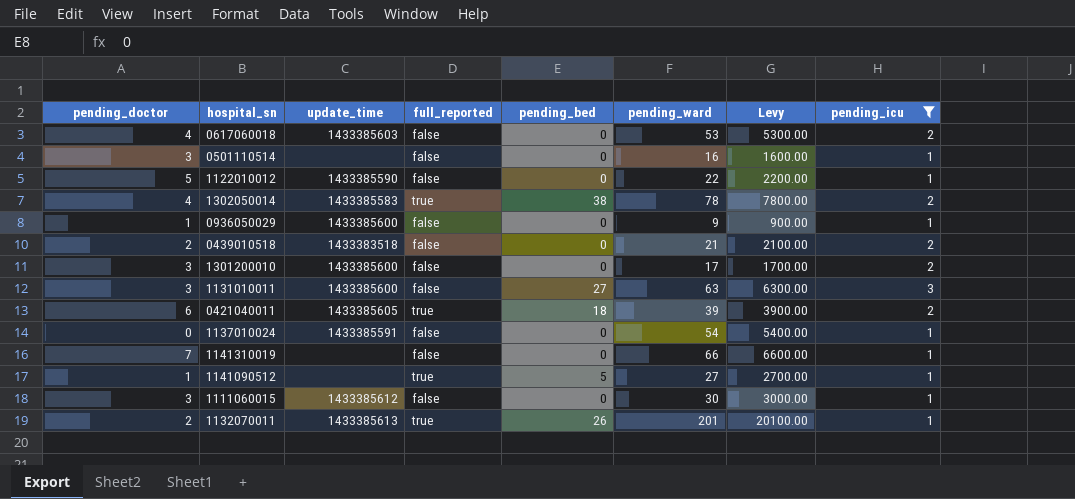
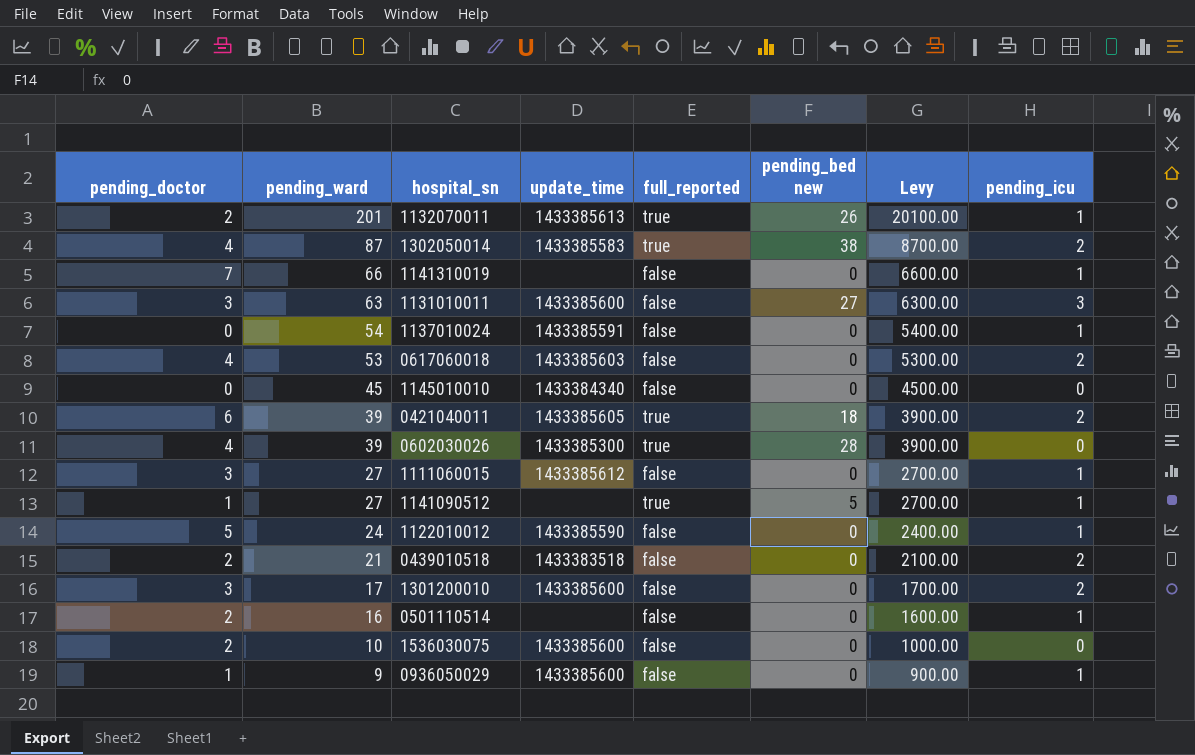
filter: pending_icu != 0 -> none
row order: none -> pending_ward descending
column pending_ward | position: 6 -> 2
column name: pending_bed -> pending_bed new
1302050014 | pending_ward: 78 -> 87
1302050014 | Levy: 7800.00 -> 8700.00
1111060015 | pending_ward: 30 -> 27
1111060015 | Levy: 3000.00 -> 2700.00
1122010012 | pending_ward: 22 -> 24
1122010012 | Levy: 2200.00 -> 2400.00
0501110514 | pending_doctor: 3 -> 2

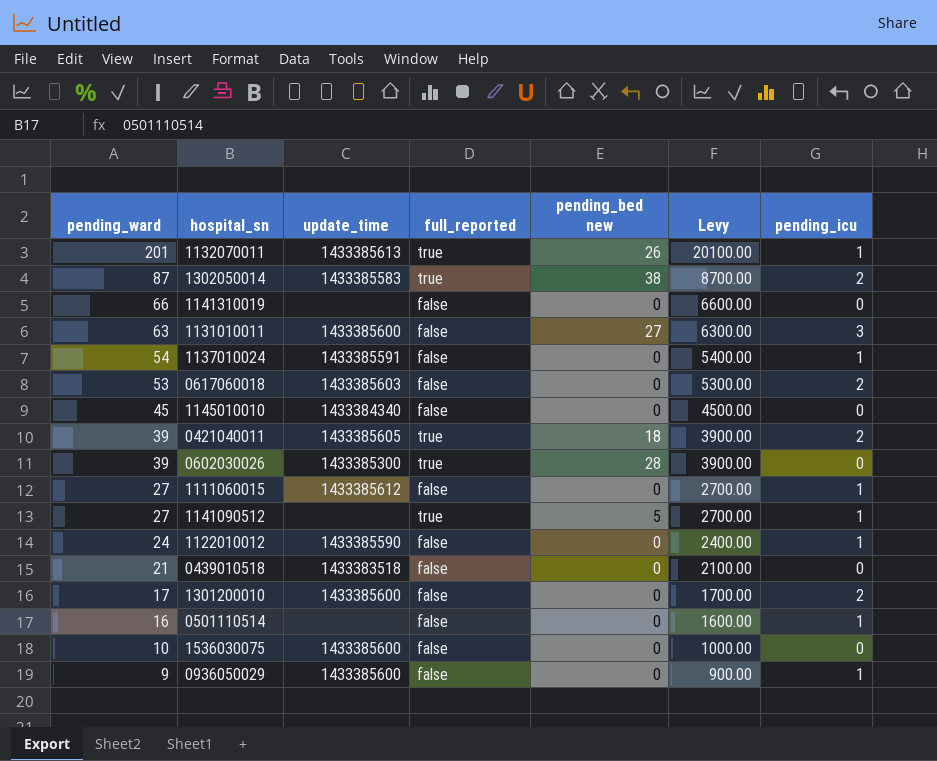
column pending_doctor | position: 1 -> none
1141310019 | pending_icu: 1 -> 0
0439010518 | pending_icu: 2 -> 0

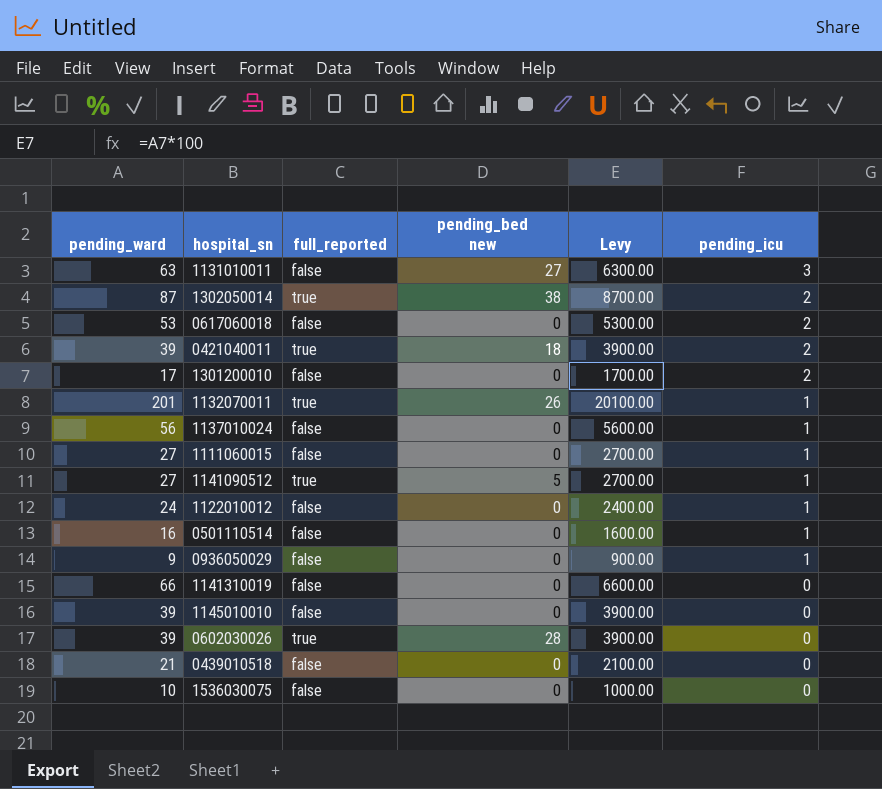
row order: pending_ward descending -> pending_icu descending
column update_time | position: 3 -> none
1137010024 | pending_ward: 54 -> 56
1137010024 | Levy: 5400.00 -> 5600.00
1145010010 | pending_ward: 45 -> 39
1145010010 | Levy: 4500.00 -> 3900.00

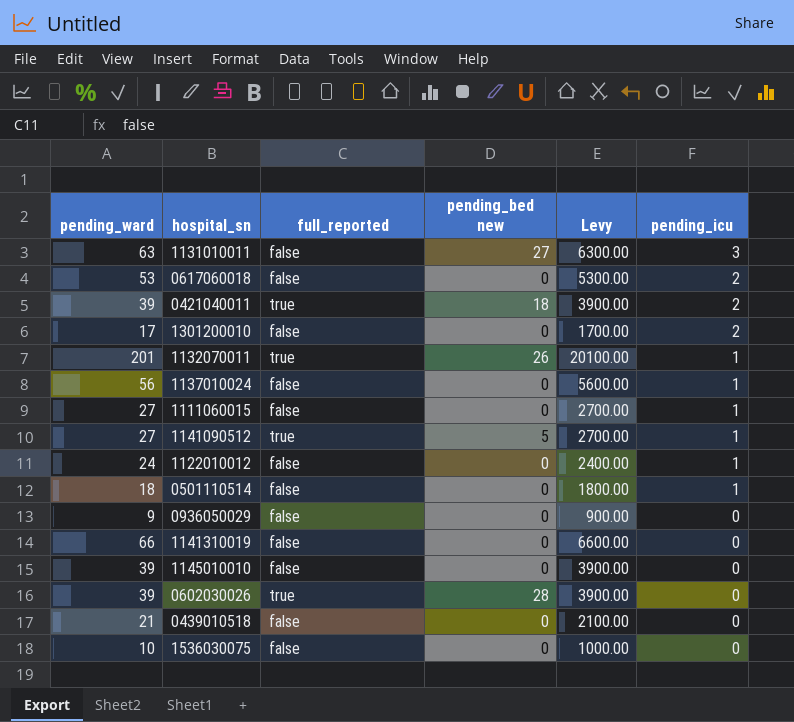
row 1302050014: 87 | true | 38 | 8700.00 | 2 -> none
0501110514 | pending_ward: 16 -> 18
0501110514 | Levy: 1600.00 -> 1800.00
0936050029 | pending_icu: 1 -> 0

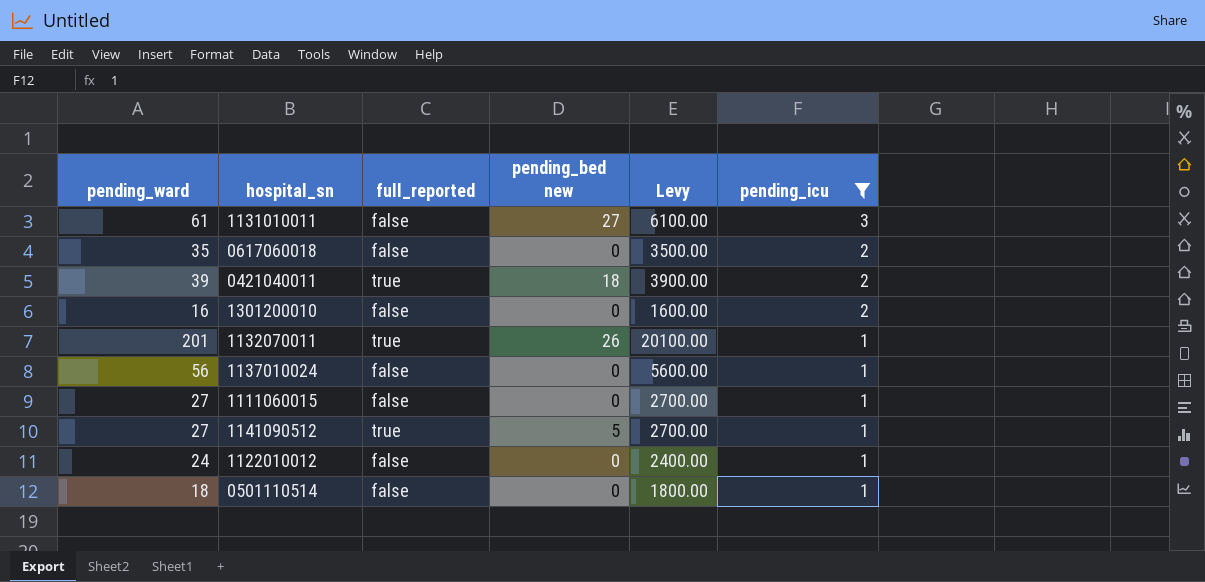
filter: none -> pending_icu != 0
1131010011 | pending_ward: 63 -> 61
1131010011 | Levy: 6300.00 -> 6100.00
0617060018 | pending_ward: 53 -> 35
0617060018 | Levy: 5300.00 -> 3500.00
1301200010 | pending_ward: 17 -> 16
1301200010 | Levy: 1700.00 -> 1600.00

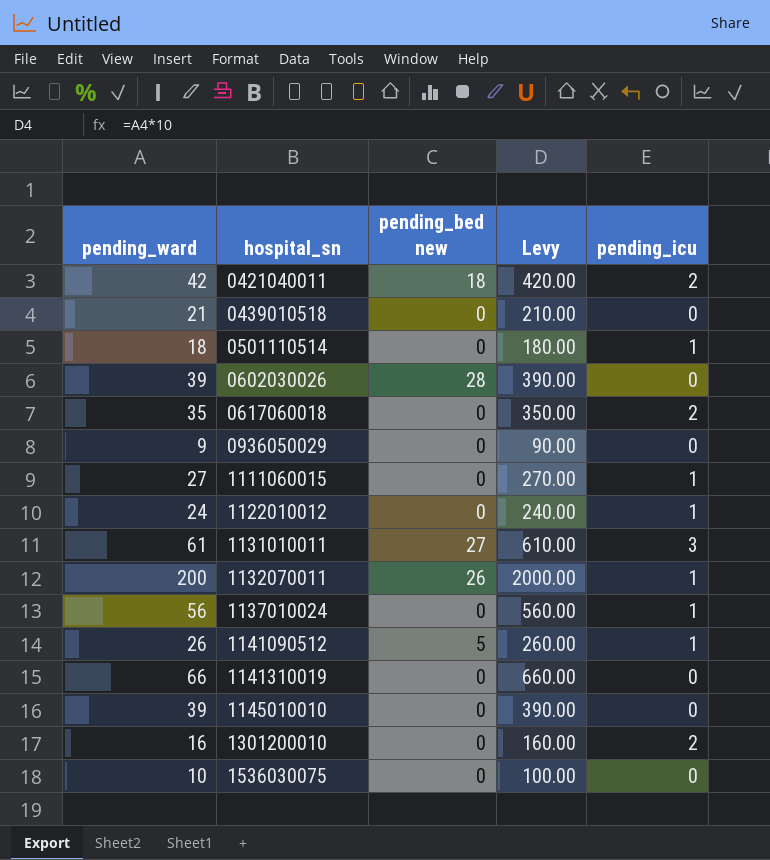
filter: pending_icu != 0 -> none
row order: pending_icu descending -> hospital_sn ascending
column full_reported | position: 3 -> none
column Levy | formula: [pending_ward] * 100 -> [pending_ward] * 10
0421040011 | pending_ward: 39 -> 42
1132070011 | pending_ward: 201 -> 200
1141090512 | pending_ward: 27 -> 26

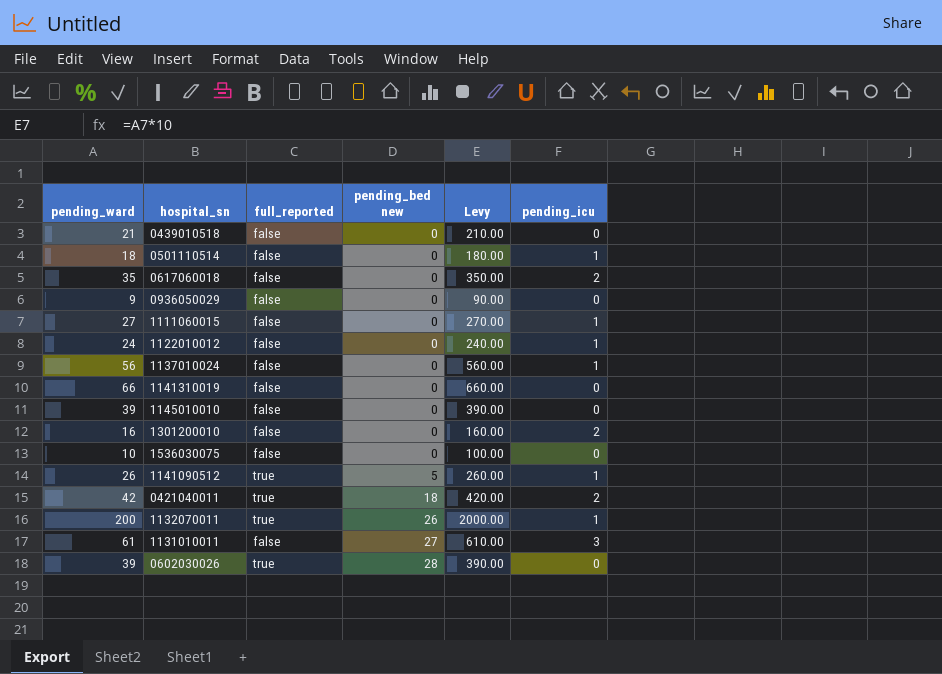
row order: hospital_sn ascending -> pending_bed new ascending
column full_reported | position: none -> 3

